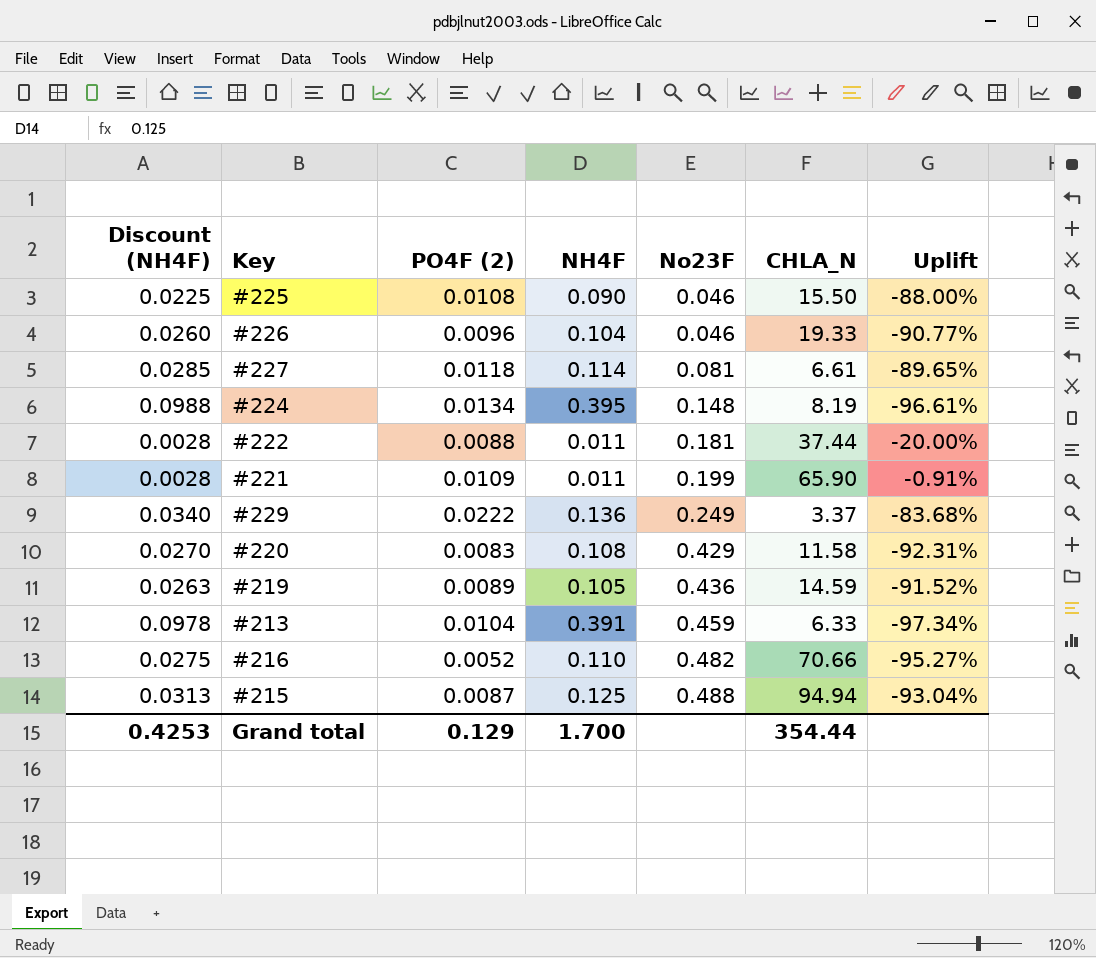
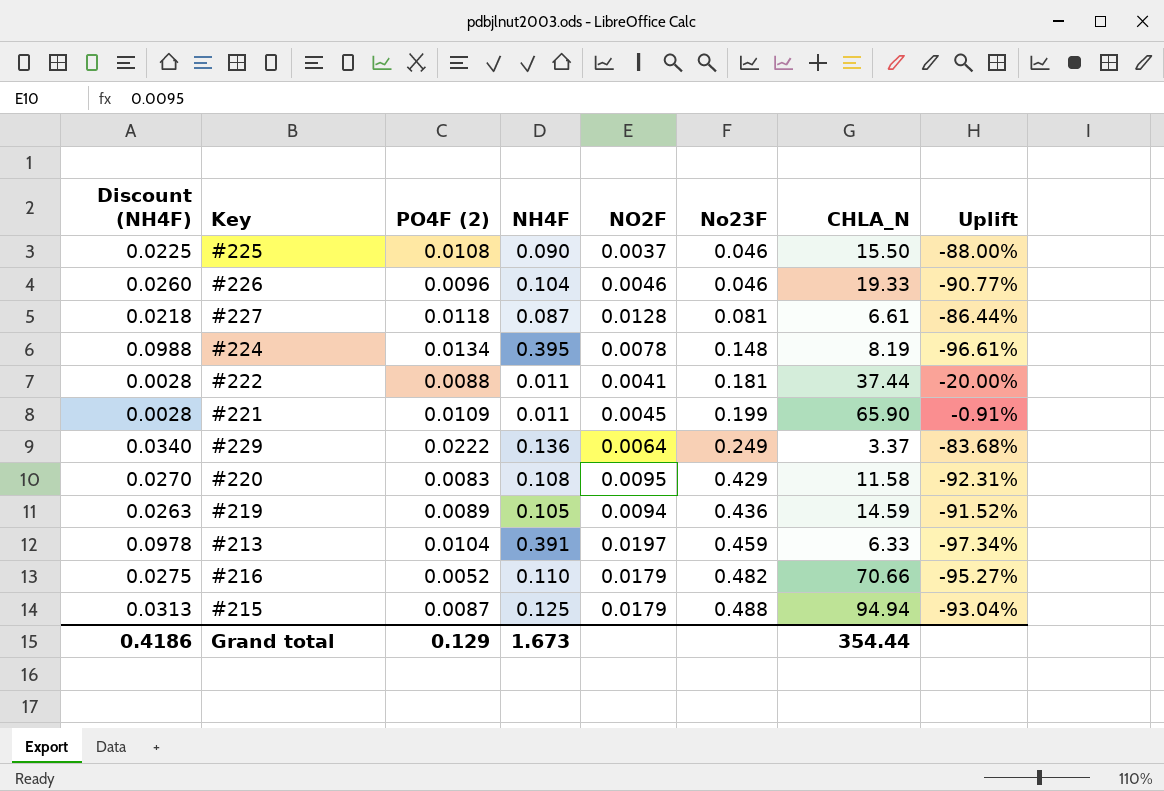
column NO2F | position: none -> 5
#227 | Discount (NH4F): 0.0285 -> 0.0218
#227 | NH4F: 0.114 -> 0.087
#227 | Uplift: -89.65% -> -86.44%
Grand total | Discount (NH4F): 0.4253 -> 0.4186
Grand total | NH4F: 1.700 -> 1.673

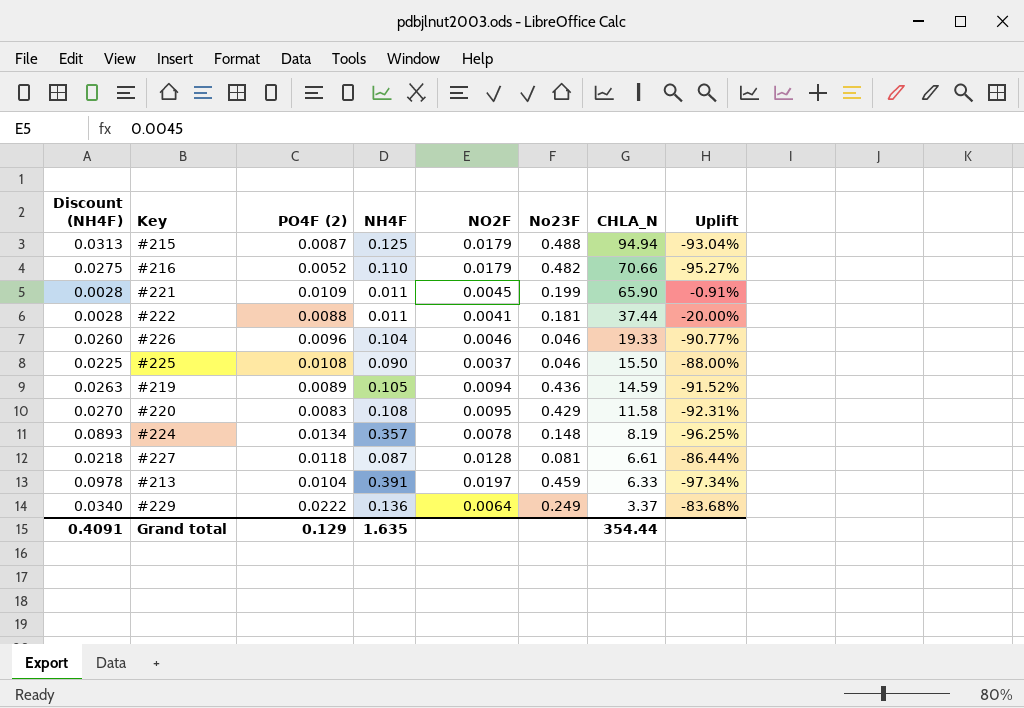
row order: No23F ascending -> CHLA_N descending
#224 | Discount (NH4F): 0.0988 -> 0.0893
#224 | NH4F: 0.395 -> 0.357
#224 | Uplift: -96.61% -> -96.25%
Grand total | Discount (NH4F): 0.4186 -> 0.4091
Grand total | NH4F: 1.673 -> 1.635

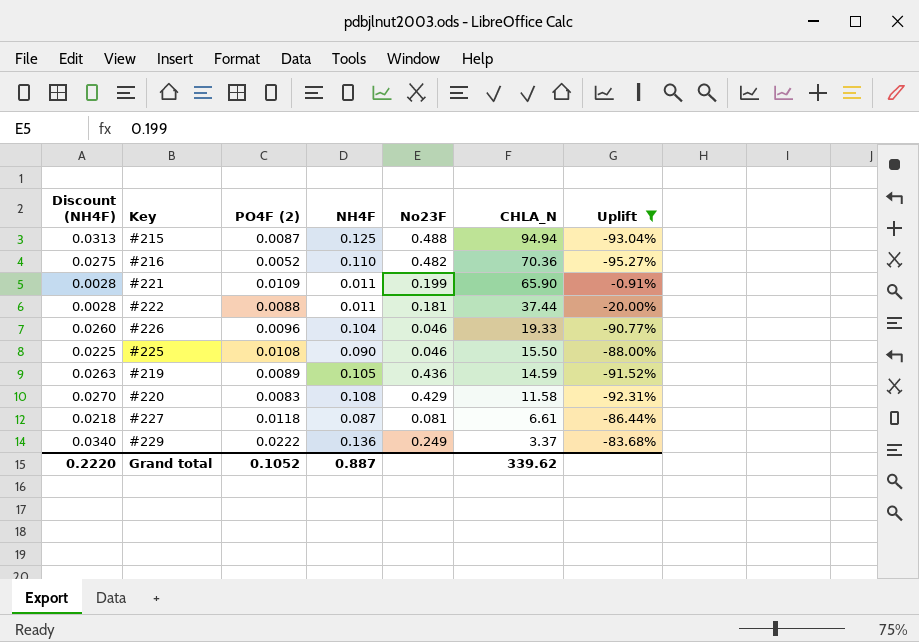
filter: none -> Uplift >= -95.27%
column NO2F | position: 5 -> none
#216 | CHLA_N: 70.66 -> 70.36
Grand total | Discount (NH4F): 0.4091 -> 0.2220
Grand total | PO4F (2): 0.129 -> 0.1052
Grand total | NH4F: 1.635 -> 0.887
Grand total | CHLA_N: 354.44 -> 339.62

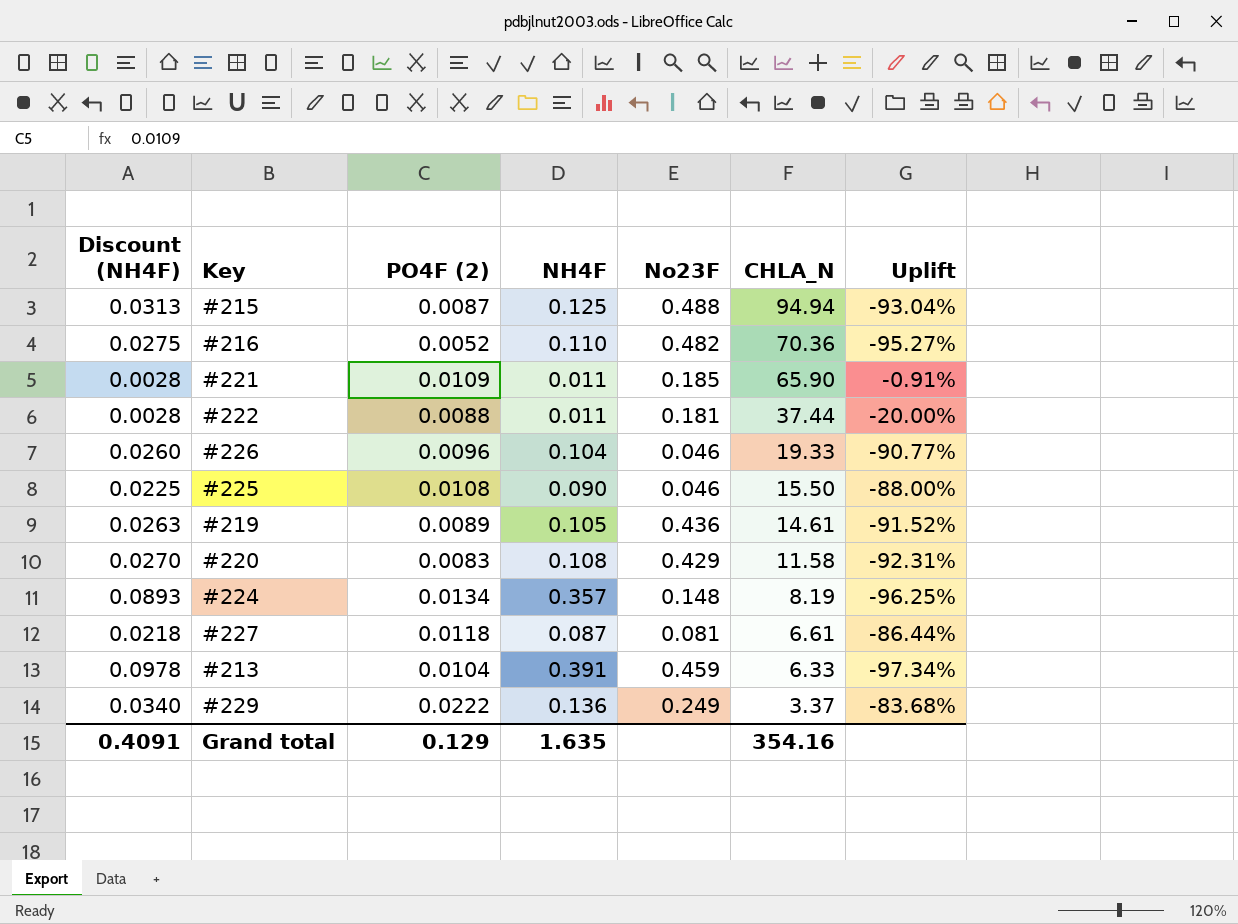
filter: Uplift >= -95.27% -> none
#221 | No23F: 0.199 -> 0.185
#219 | CHLA_N: 14.59 -> 14.61
Grand total | Discount (NH4F): 0.2220 -> 0.4091
Grand total | PO4F (2): 0.1052 -> 0.129
Grand total | NH4F: 0.887 -> 1.635
Grand total | CHLA_N: 339.62 -> 354.16

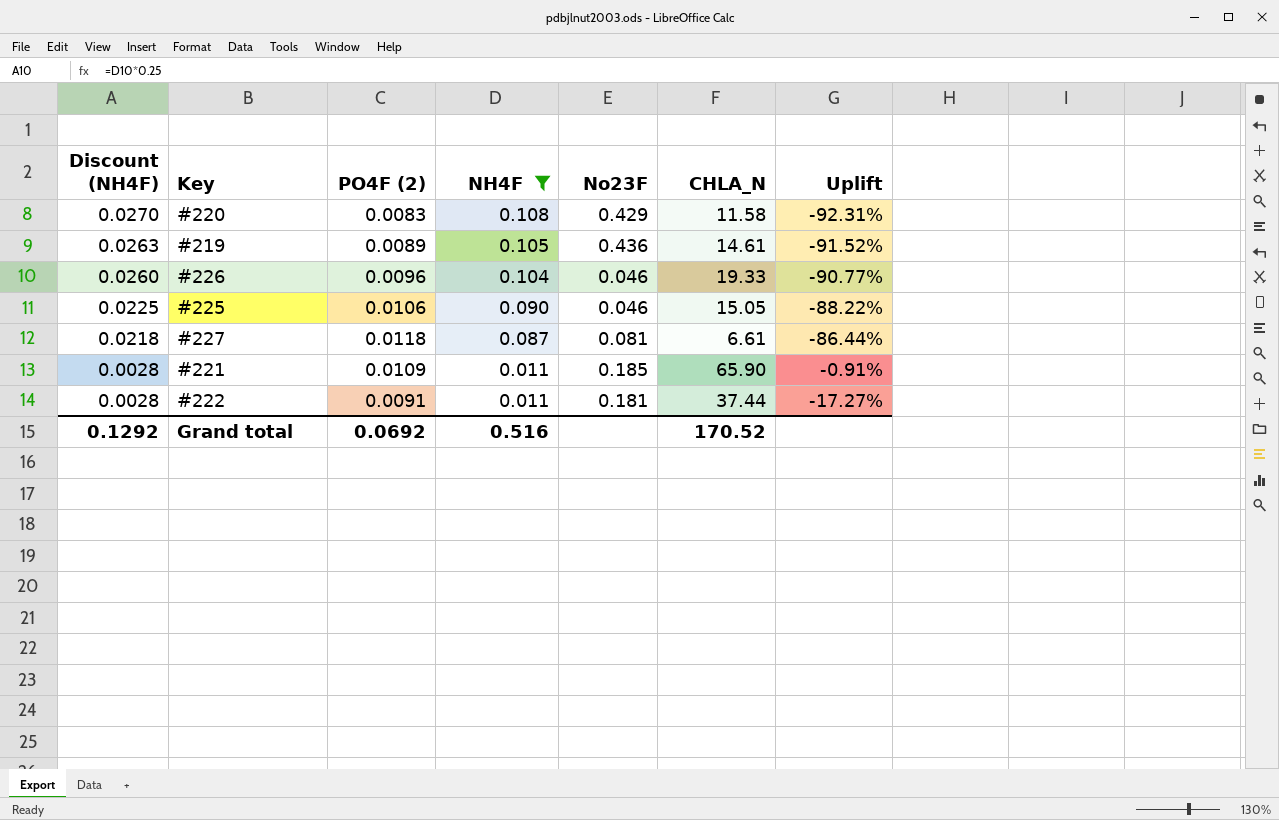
filter: none -> NH4F <= 0.108
row order: CHLA_N descending -> Discount (NH4F) descending
#225 | PO4F (2): 0.0108 -> 0.0106
#225 | CHLA_N: 15.50 -> 15.05
#225 | Uplift: -88.00% -> -88.22%
#222 | PO4F (2): 0.0088 -> 0.0091
#222 | Uplift: -20.00% -> -17.27%
Grand total | Discount (NH4F): 0.4091 -> 0.1292
Grand total | PO4F (2): 0.129 -> 0.0692
Grand total | NH4F: 1.635 -> 0.516
Grand total | CHLA_N: 354.16 -> 170.52

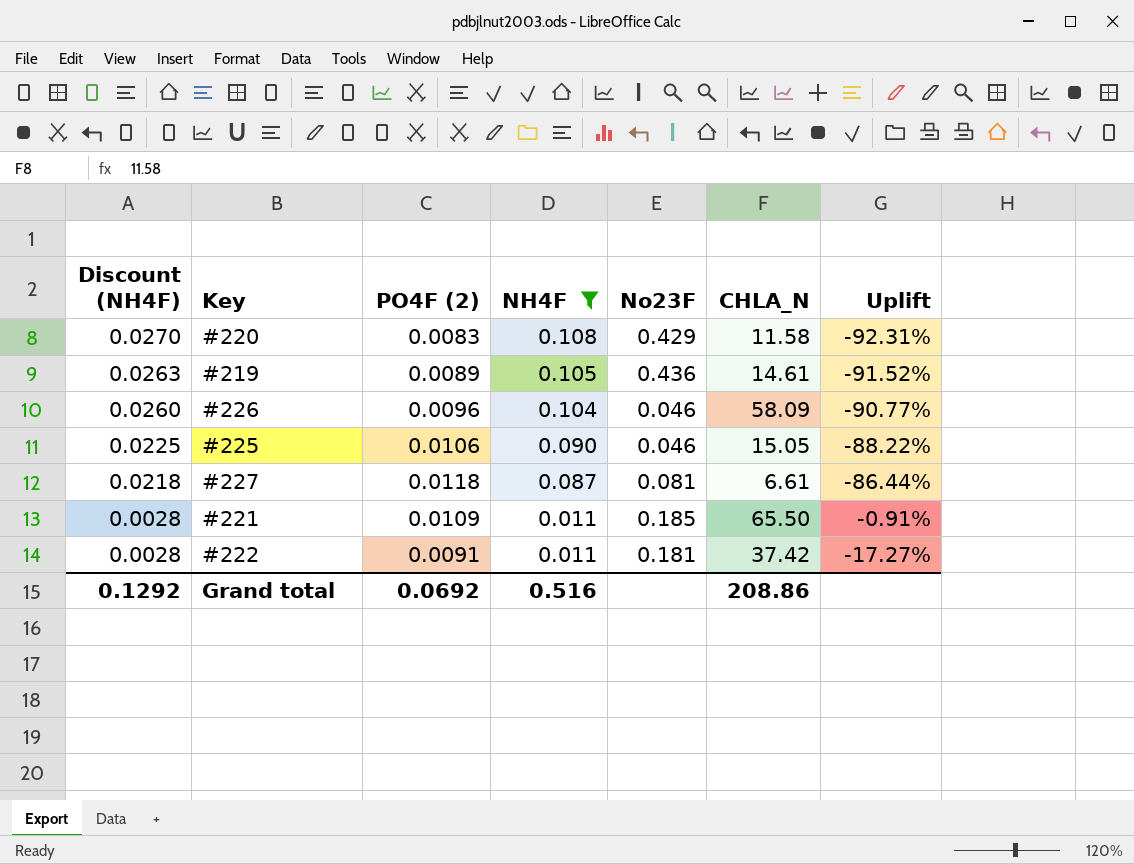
#226 | CHLA_N: 19.33 -> 58.09
#221 | CHLA_N: 65.90 -> 65.50
#222 | CHLA_N: 37.44 -> 37.42
Grand total | CHLA_N: 170.52 -> 208.86

